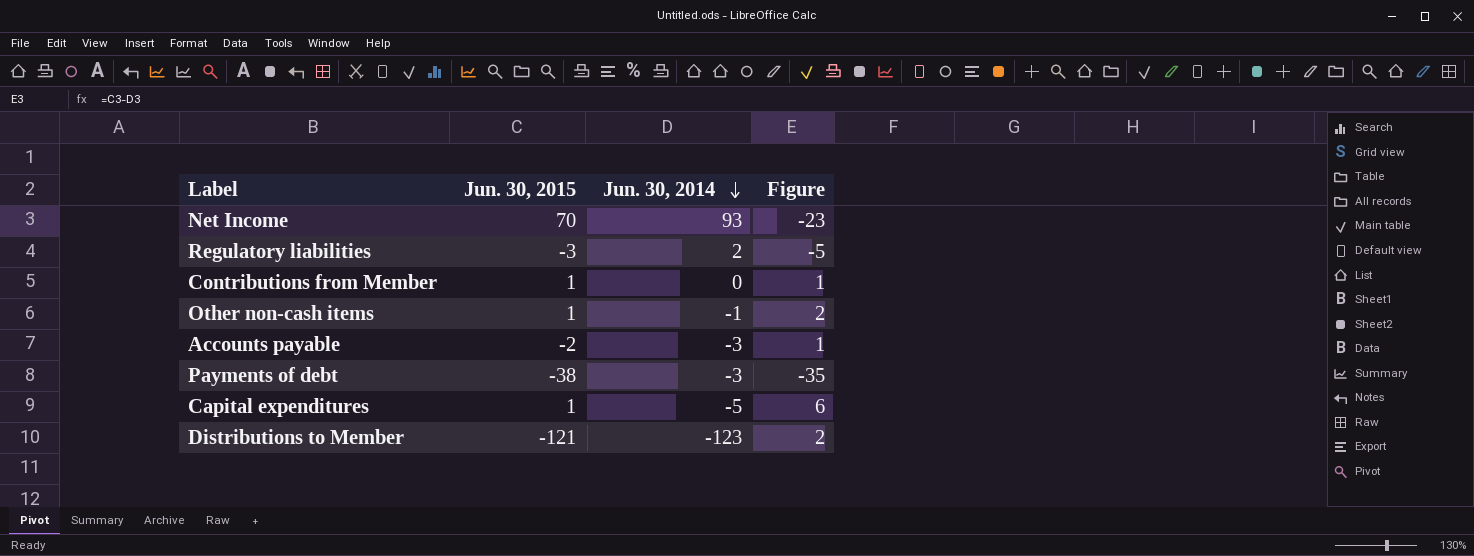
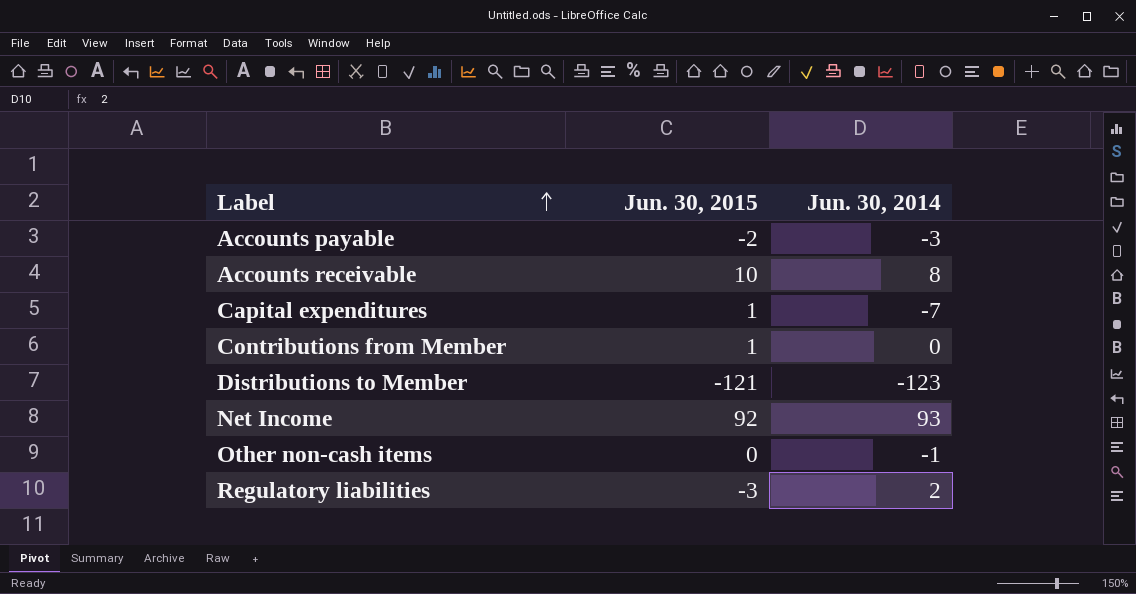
row order: Jun. 30, 2014 descending -> Label ascending
column Figure | formula: [Jun. 30, 2015] - [Jun. 30, 2014] -> none
row Payments of debt: -38 | -3 | -35 -> none
row Accounts receivable: none -> 10 | 8
Capital expenditures | Jun. 30, 2014: -5 -> -7
Net Income | Jun. 30, 2015: 70 -> 92
Other non-cash items | Jun. 30, 2015: 1 -> 0

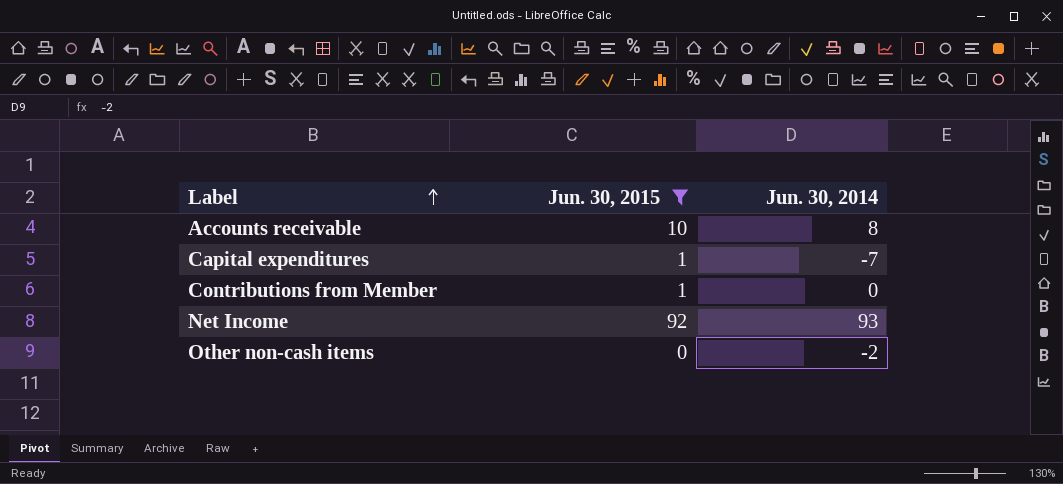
filter: none -> Jun. 30, 2015 >= 0
Other non-cash items | Jun. 30, 2014: -1 -> -2

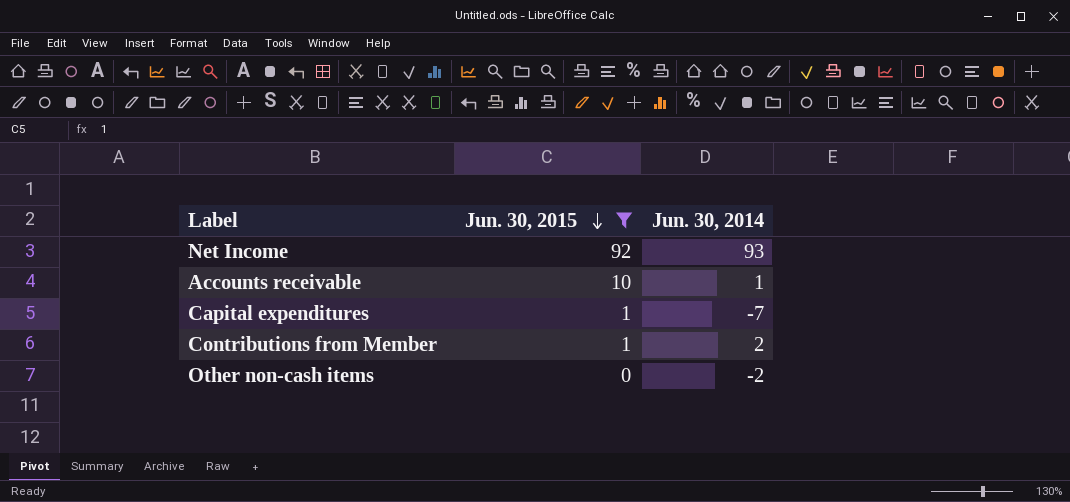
row order: Label ascending -> Jun. 30, 2015 descending
Accounts receivable | Jun. 30, 2014: 8 -> 1
Contributions from Member | Jun. 30, 2014: 0 -> 2

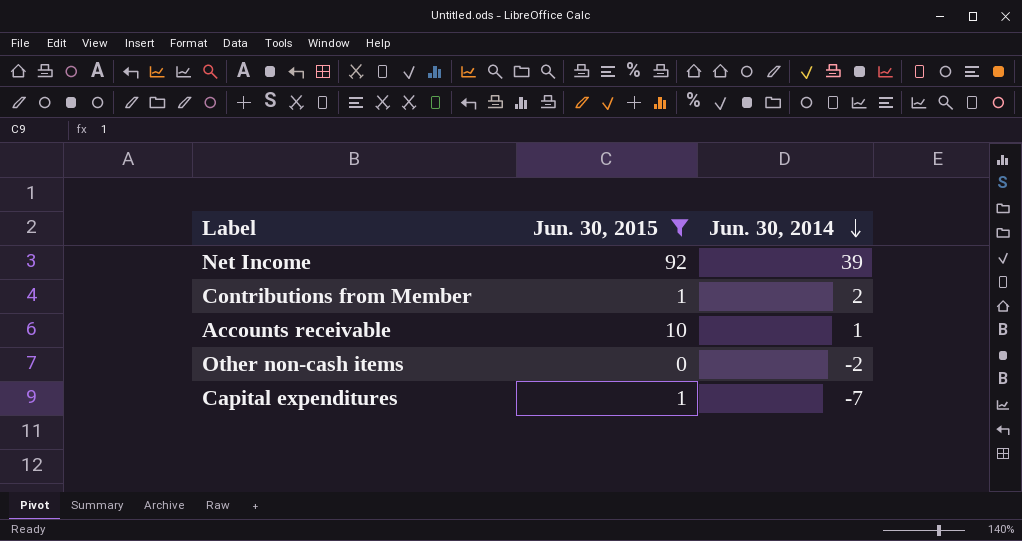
row order: Jun. 30, 2015 descending -> Jun. 30, 2014 descending
Net Income | Jun. 30, 2014: 93 -> 39

